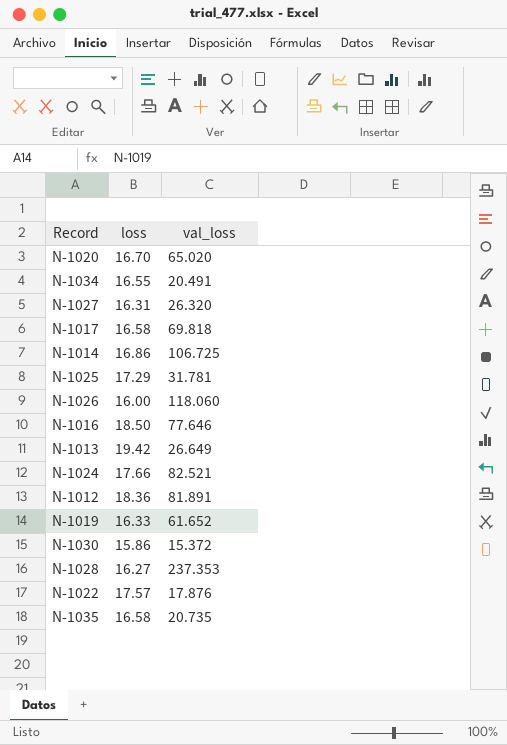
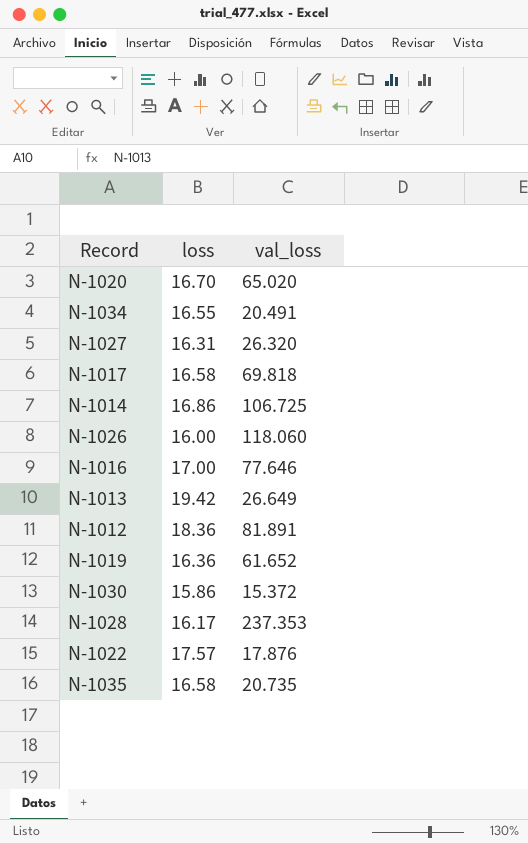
row N-1025: 17.29 | 31.781 -> none
row N-1024: 17.66 | 82.521 -> none
N-1016 | loss: 18.50 -> 17.00
N-1019 | loss: 16.33 -> 16.36
N-1028 | loss: 16.27 -> 16.17

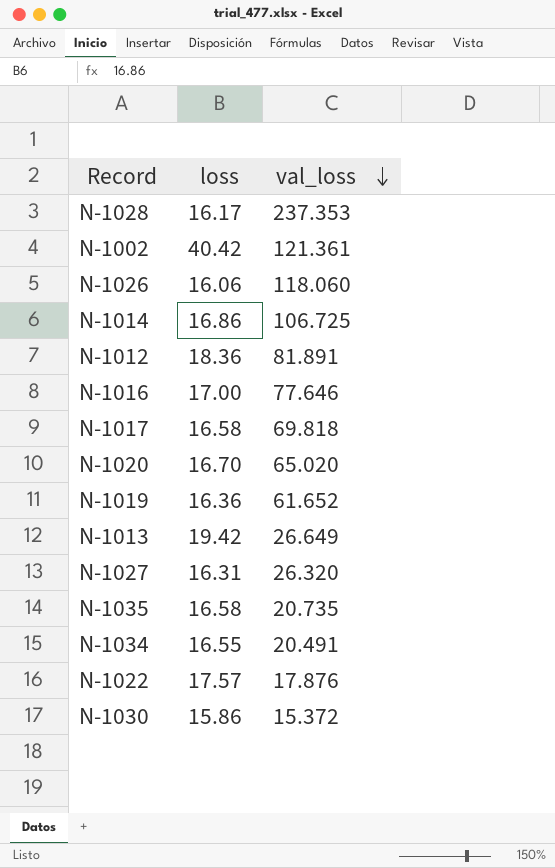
row order: none -> val_loss descending
row N-1002: none -> 40.42 | 121.361
N-1026 | loss: 16.00 -> 16.06

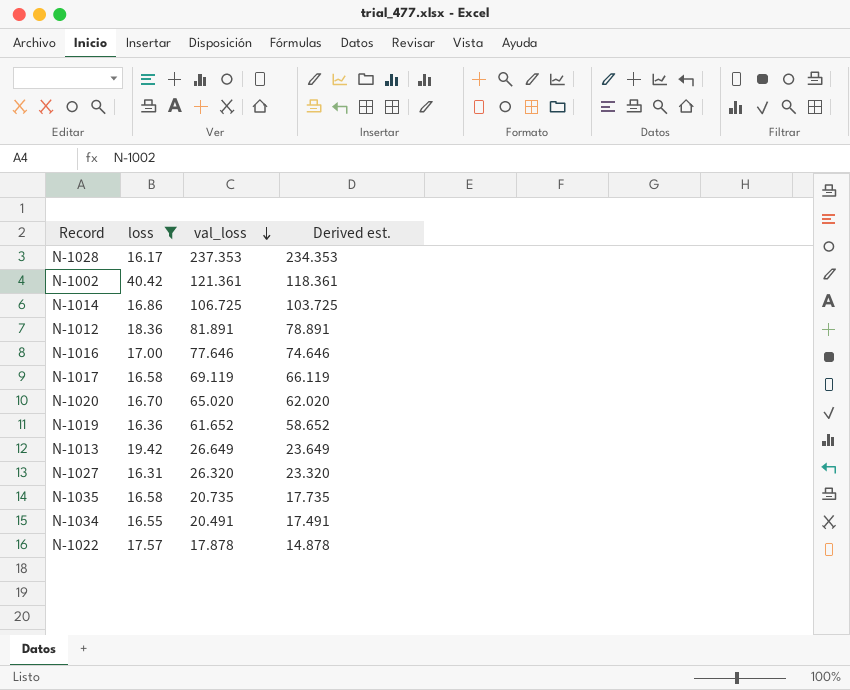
filter: none -> loss >= 16.17
column Derived est. | formula: none -> [val_loss] - 3
N-1017 | val_loss: 69.818 -> 69.119
N-1022 | val_loss: 17.876 -> 17.878

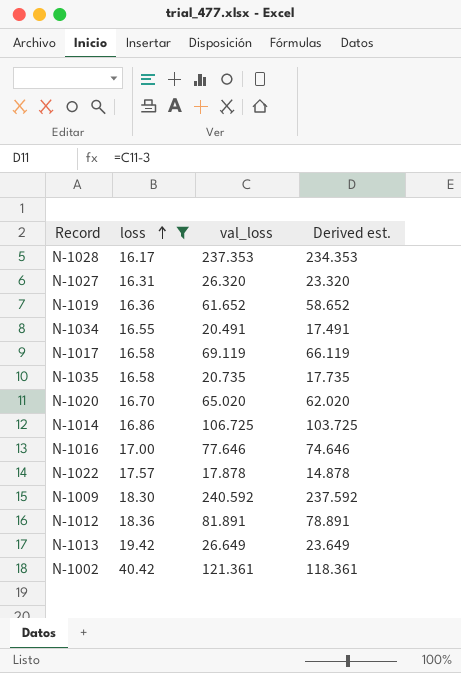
row order: val_loss descending -> loss ascending
row N-1009: none -> 18.30 | 240.592 | 237.592

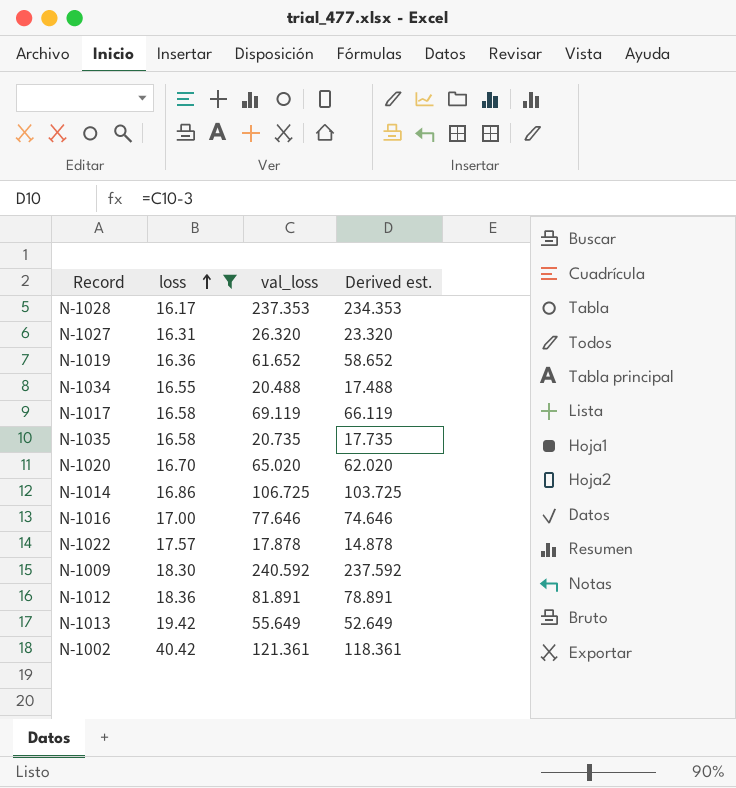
N-1034 | val_loss: 20.491 -> 20.488
N-1034 | Derived est.: 17.491 -> 17.488
N-1013 | val_loss: 26.649 -> 55.649
N-1013 | Derived est.: 23.649 -> 52.649

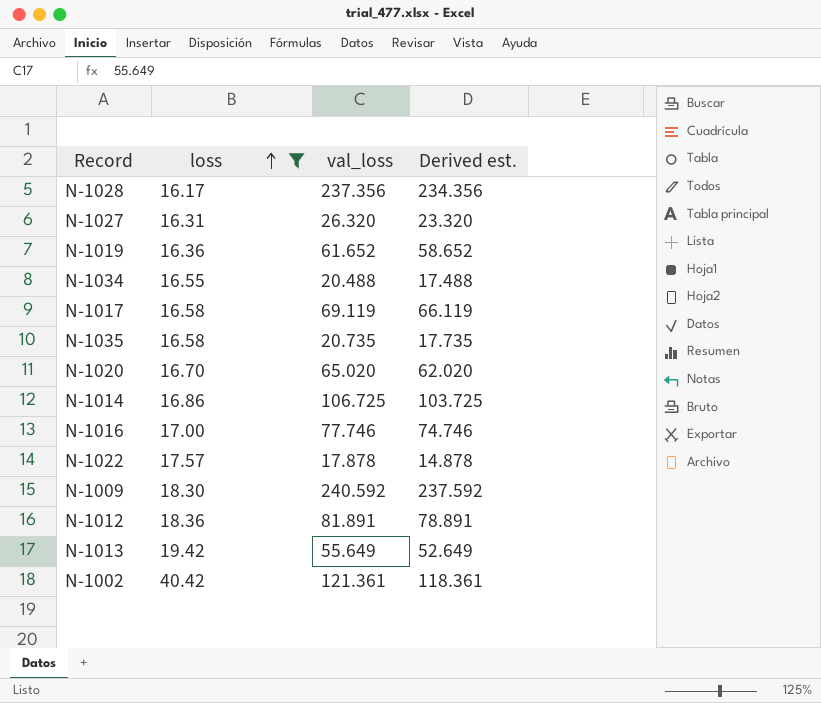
N-1028 | val_loss: 237.353 -> 237.356
N-1028 | Derived est.: 234.353 -> 234.356
N-1016 | val_loss: 77.646 -> 77.746
N-1016 | Derived est.: 74.646 -> 74.746

